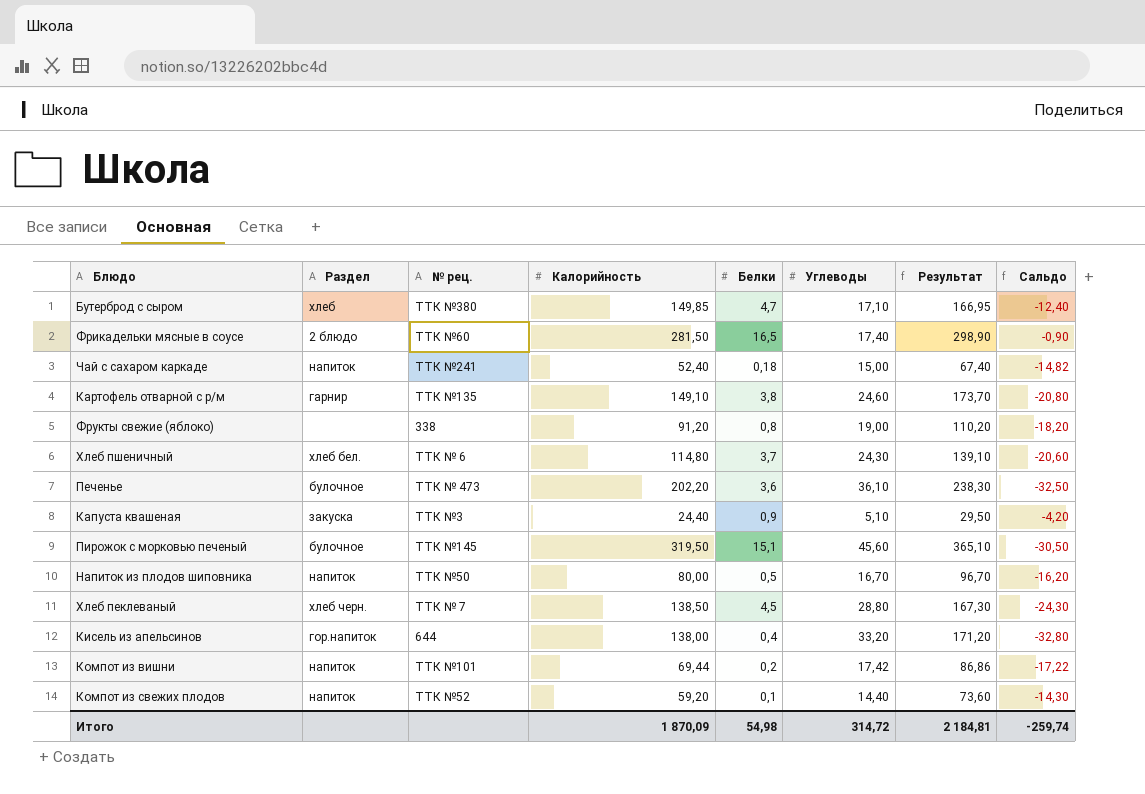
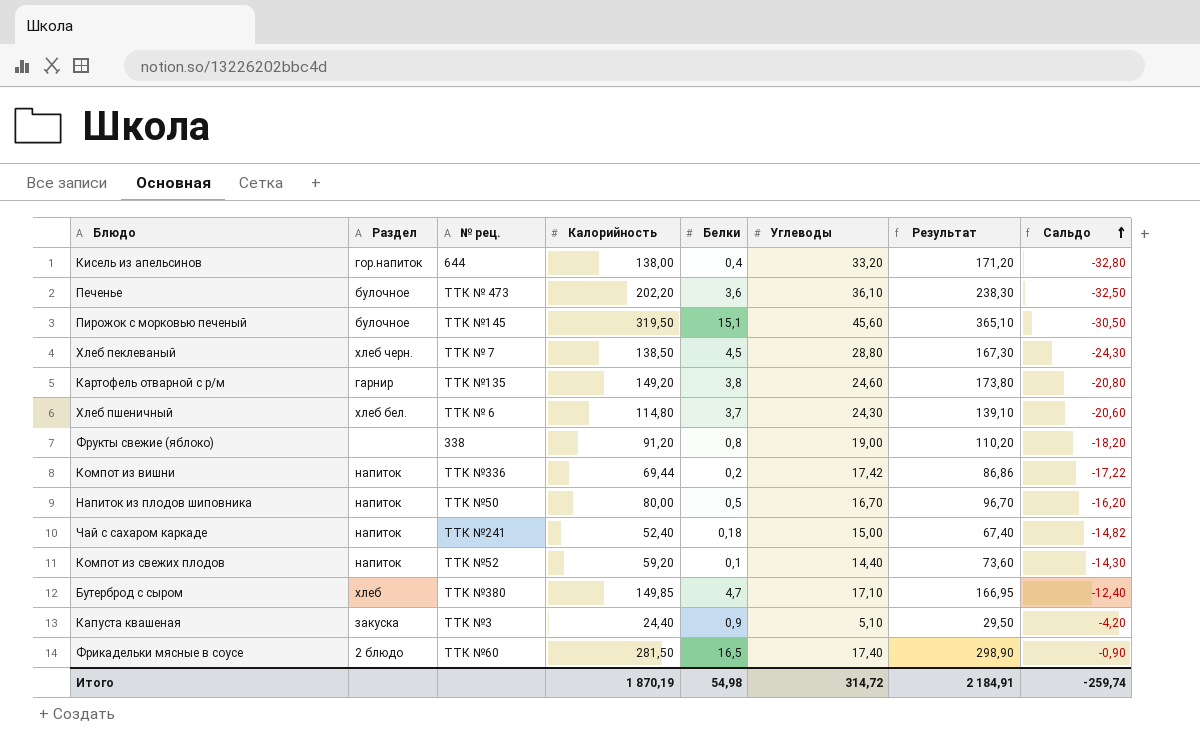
row order: none -> Сальдо ascending
Картофель отварной с р/м | Калорийность: 149,10 -> 149,20
Картофель отварной с р/м | Результат: 173,70 -> 173,80
Компот из вишни | № рец.: ТТК №101 -> ТТК №336
Итого | Калорийность: 1 870,09 -> 1 870,19
Итого | Результат: 2 184,81 -> 2 184,91

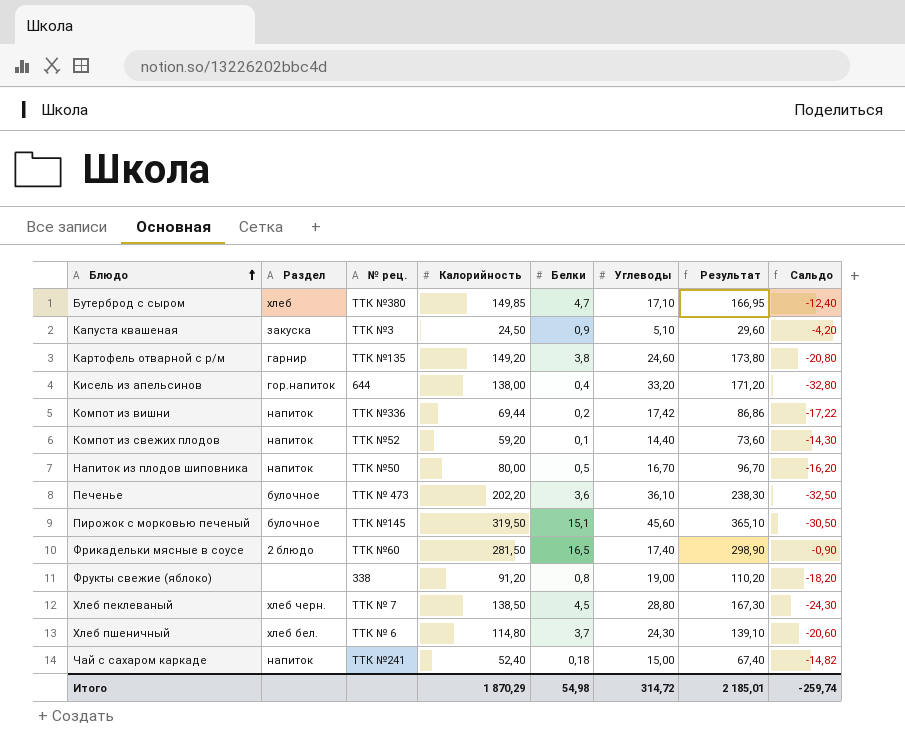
row order: Сальдо ascending -> Блюдо ascending
Капуста квашеная | Калорийность: 24,40 -> 24,50
Капуста квашеная | Результат: 29,50 -> 29,60
Итого | Калорийность: 1 870,19 -> 1 870,29
Итого | Результат: 2 184,91 -> 2 185,01

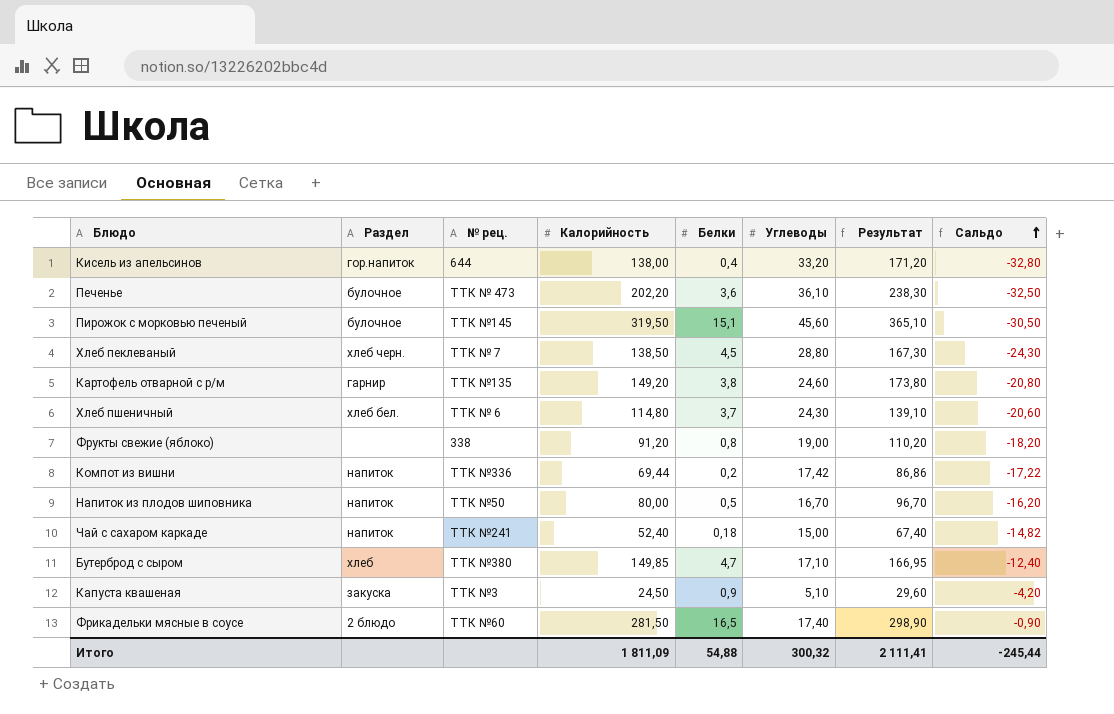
row order: Блюдо ascending -> Сальдо ascending
row Компот из свежих плодов: напиток | ТТК №52 | 59,20 | 0,1 | 14,40 | 73,60 | -14,30 -> none
Итого | Калорийность: 1 870,29 -> 1 811,09
Итого | Белки: 54,98 -> 54,88
Итого | Углеводы: 314,72 -> 300,32
Итого | Результат: 2 185,01 -> 2 111,41
Итого | Сальдо: -259,74 -> -245,44

